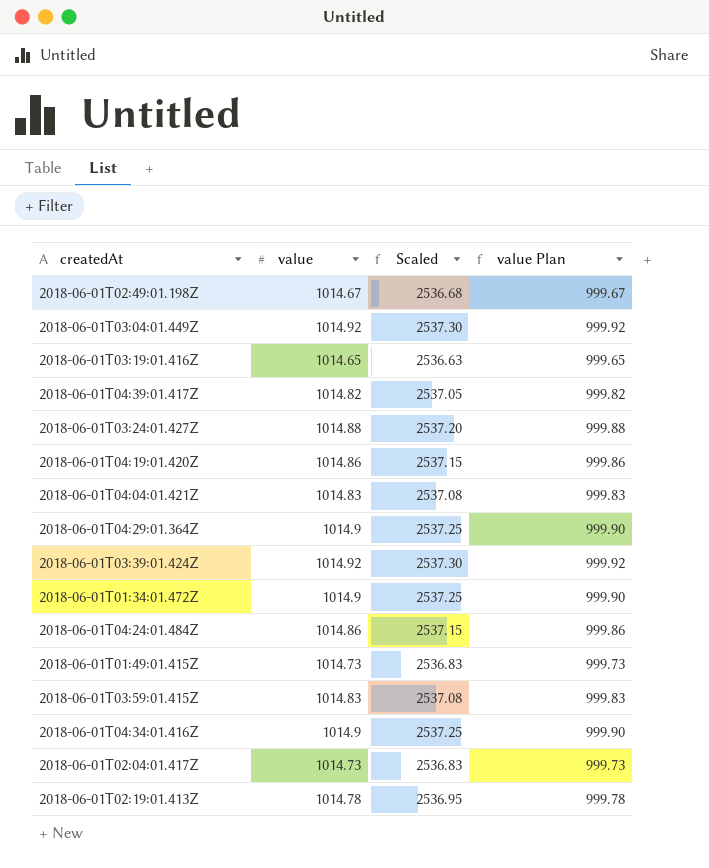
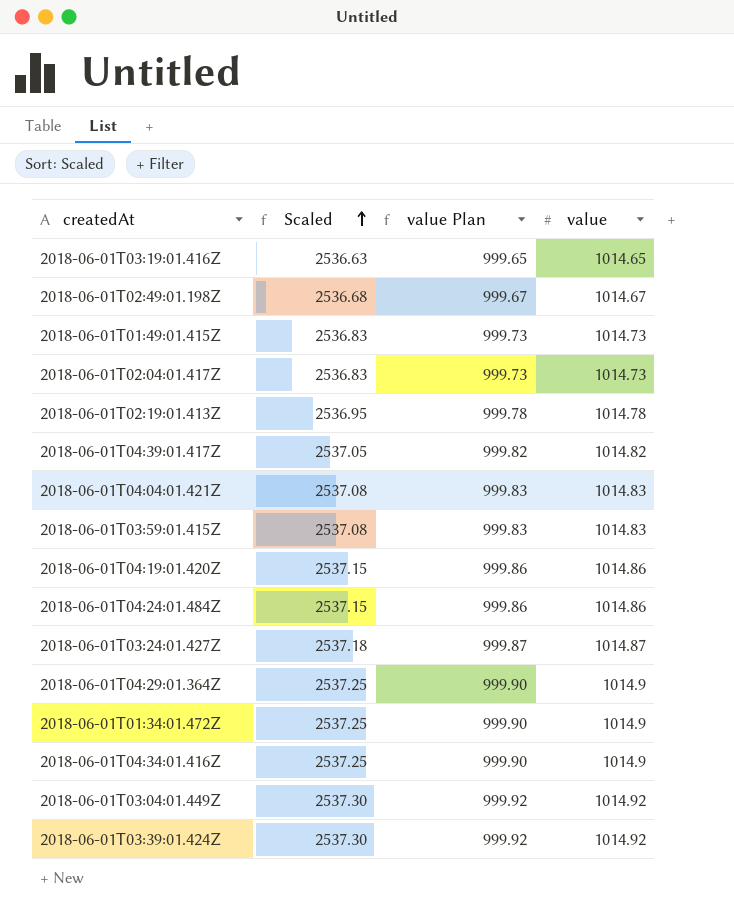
row order: none -> Scaled ascending
column value | position: 2 -> 4
2018-06-01T03:24:01.427Z | Scaled: 2537.20 -> 2537.18
2018-06-01T03:24:01.427Z | value Plan: 999.88 -> 999.87
2018-06-01T03:24:01.427Z | value: 1014.88 -> 1014.87

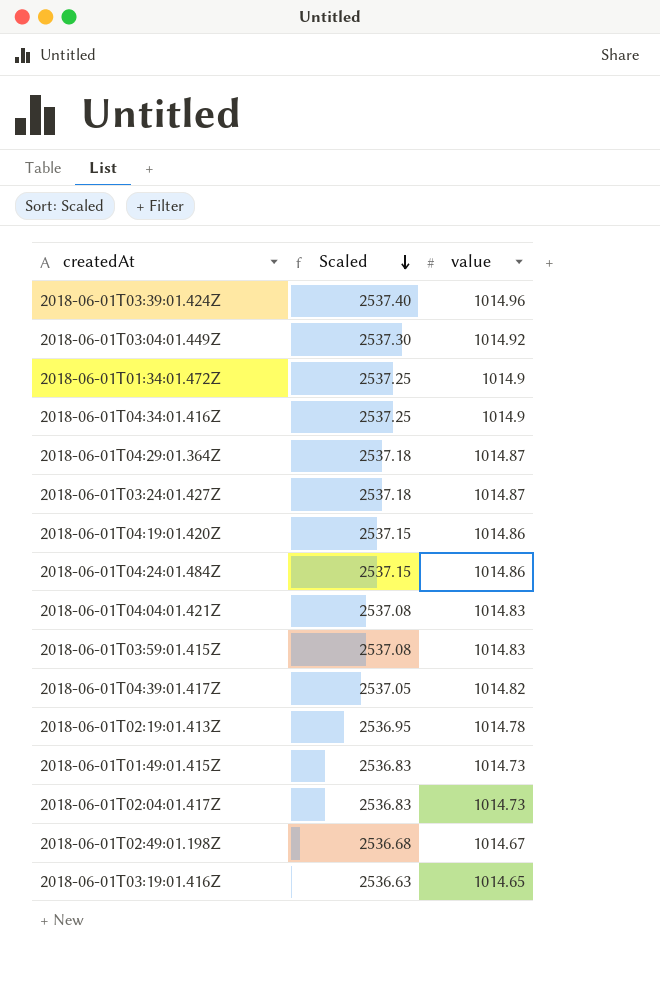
row order: Scaled ascending -> Scaled descending
column value Plan | formula: [value] - 15 -> none
2018-06-01T03:39:01.424Z | Scaled: 2537.30 -> 2537.40
2018-06-01T03:39:01.424Z | value: 1014.92 -> 1014.96
2018-06-01T04:29:01.364Z | Scaled: 2537.25 -> 2537.18
2018-06-01T04:29:01.364Z | value: 1014.9 -> 1014.87

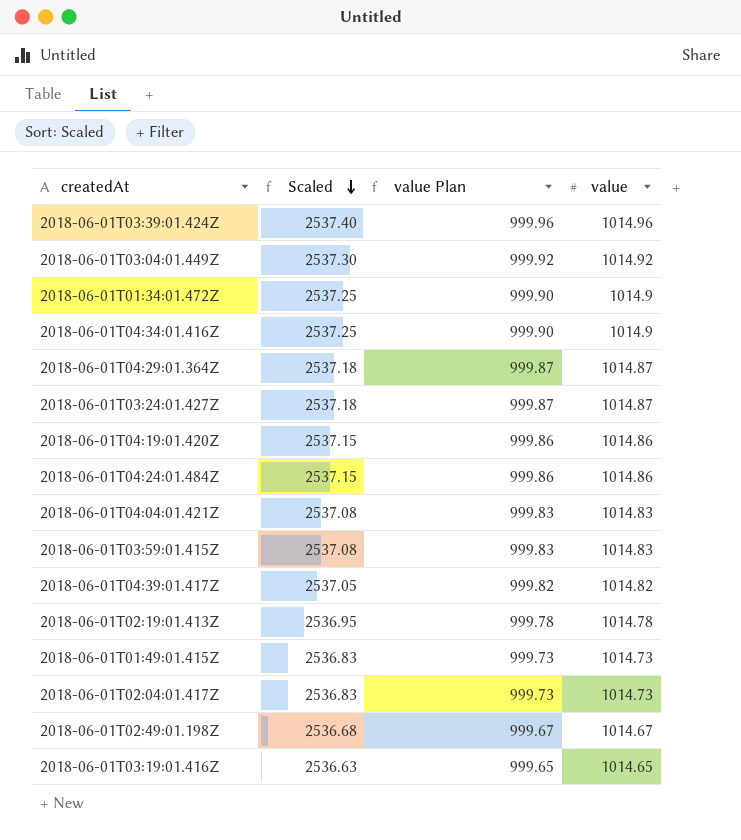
column value Plan | formula: none -> [value] - 15

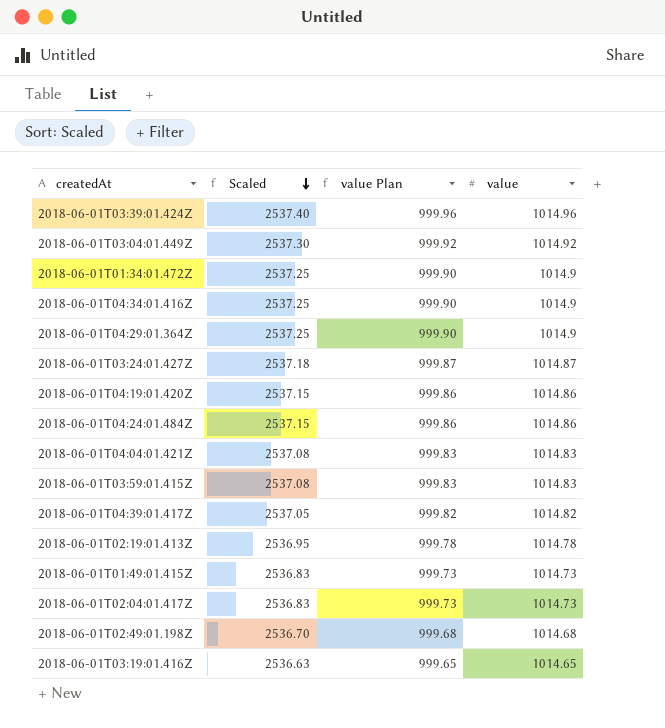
2018-06-01T04:29:01.364Z | Scaled: 2537.18 -> 2537.25
2018-06-01T04:29:01.364Z | value Plan: 999.87 -> 999.90
2018-06-01T04:29:01.364Z | value: 1014.87 -> 1014.9
2018-06-01T02:49:01.198Z | Scaled: 2536.68 -> 2536.70
2018-06-01T02:49:01.198Z | value Plan: 999.67 -> 999.68
2018-06-01T02:49:01.198Z | value: 1014.67 -> 1014.68

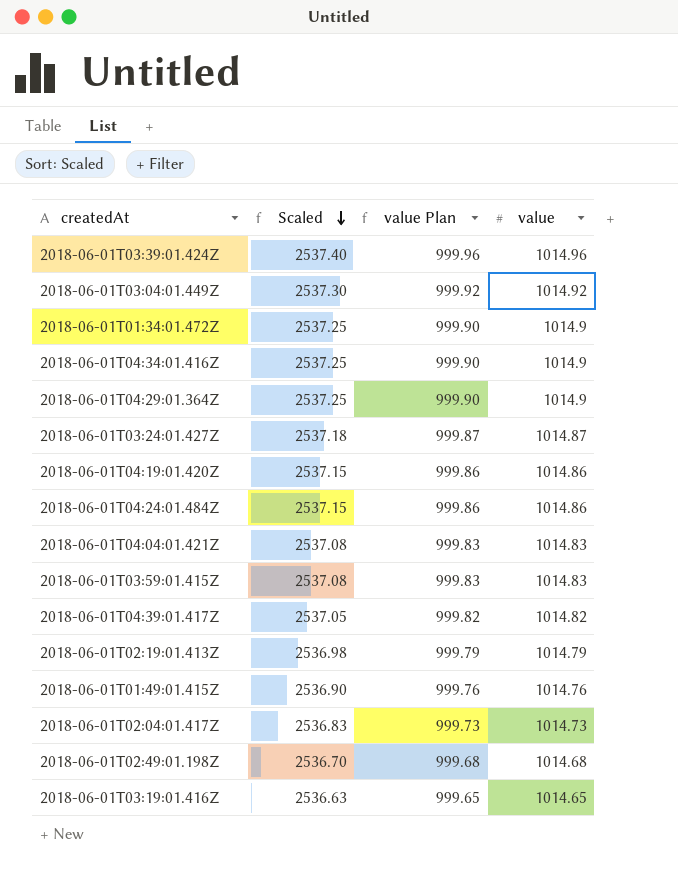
2018-06-01T02:19:01.413Z | Scaled: 2536.95 -> 2536.98
2018-06-01T02:19:01.413Z | value Plan: 999.78 -> 999.79
2018-06-01T02:19:01.413Z | value: 1014.78 -> 1014.79
2018-06-01T01:49:01.415Z | Scaled: 2536.83 -> 2536.90
2018-06-01T01:49:01.415Z | value Plan: 999.73 -> 999.76
2018-06-01T01:49:01.415Z | value: 1014.73 -> 1014.76

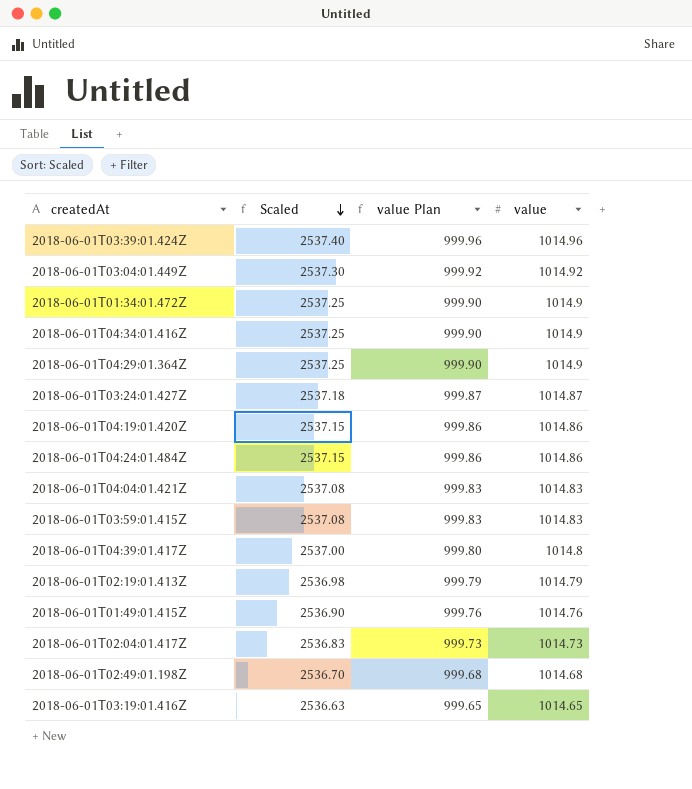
2018-06-01T04:39:01.417Z | Scaled: 2537.05 -> 2537.00
2018-06-01T04:39:01.417Z | value Plan: 999.82 -> 999.80
2018-06-01T04:39:01.417Z | value: 1014.82 -> 1014.8

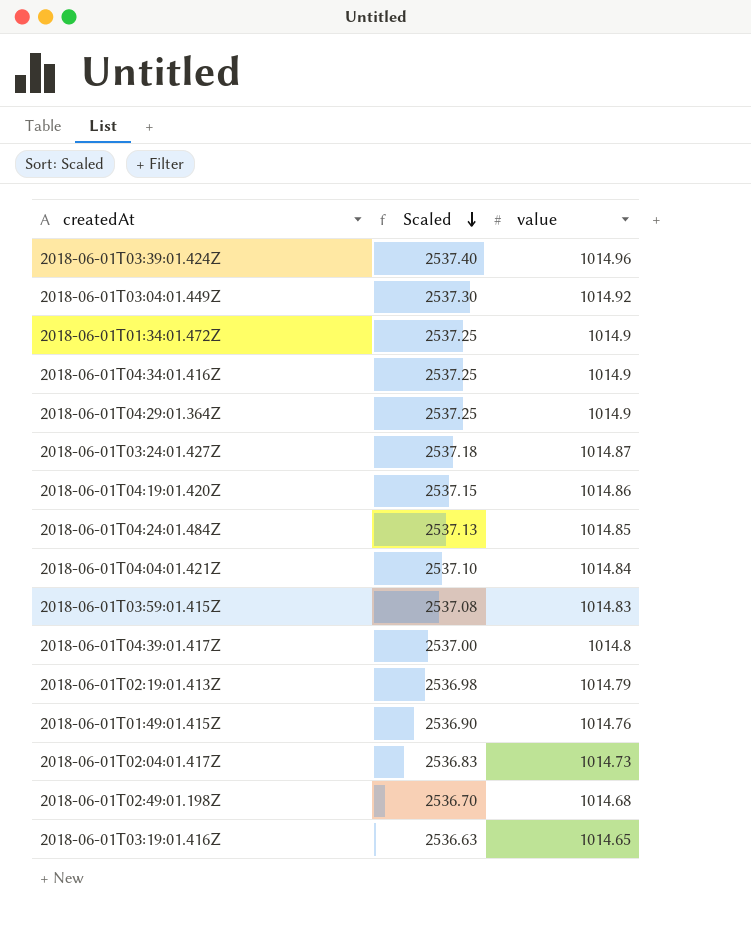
column value Plan | formula: [value] - 15 -> none
2018-06-01T04:24:01.484Z | Scaled: 2537.15 -> 2537.13
2018-06-01T04:24:01.484Z | value: 1014.86 -> 1014.85
2018-06-01T04:04:01.421Z | Scaled: 2537.08 -> 2537.10
2018-06-01T04:04:01.421Z | value: 1014.83 -> 1014.84

